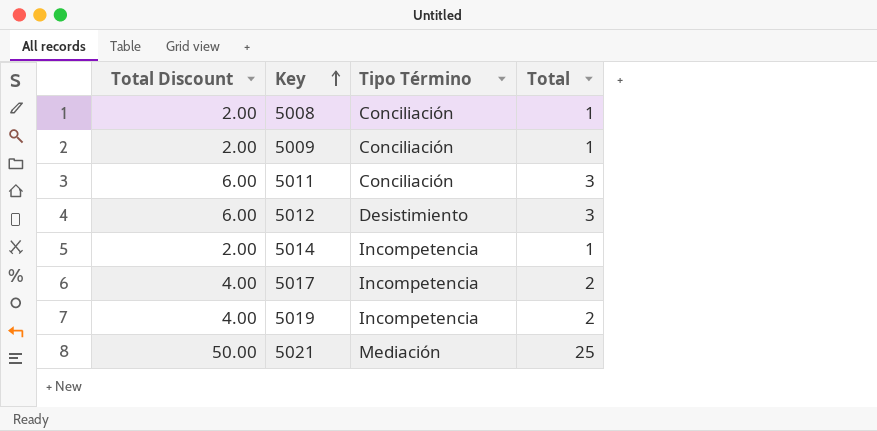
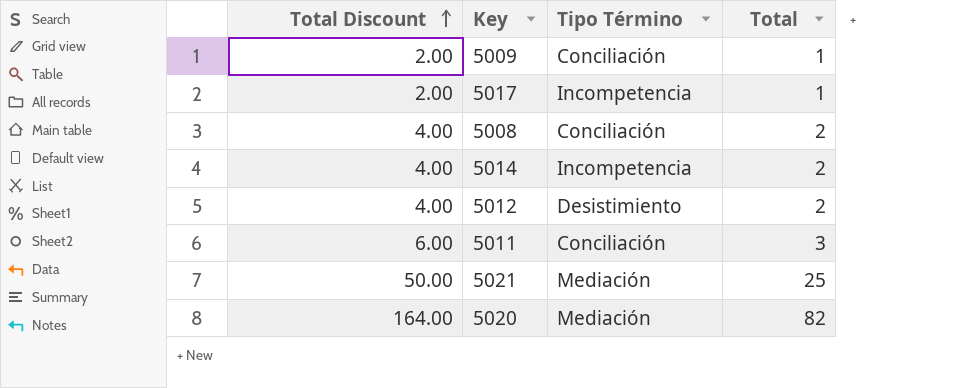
row order: Key ascending -> Total Discount ascending
row 5019: 4.00 | Incompetencia | 2 -> none
5017 | Total Discount: 4.00 -> 2.00
5017 | Total: 2 -> 1
5008 | Total Discount: 2.00 -> 4.00
5008 | Total: 1 -> 2
5014 | Total Discount: 2.00 -> 4.00
5014 | Total: 1 -> 2
5012 | Total Discount: 6.00 -> 4.00
5012 | Total: 3 -> 2
row 5020: none -> 164.00 | Mediación | 82

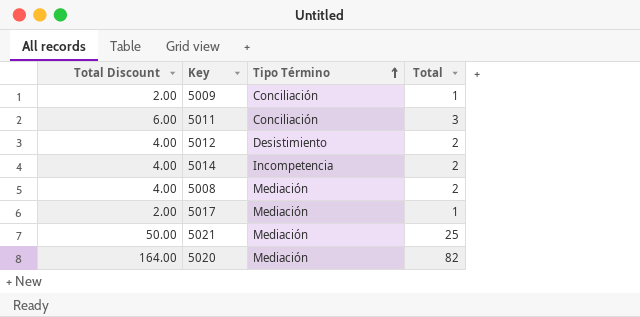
row order: Total Discount ascending -> Tipo Término ascending
5008 | Tipo Término: Conciliación -> Mediación
5017 | Tipo Término: Incompetencia -> Mediación

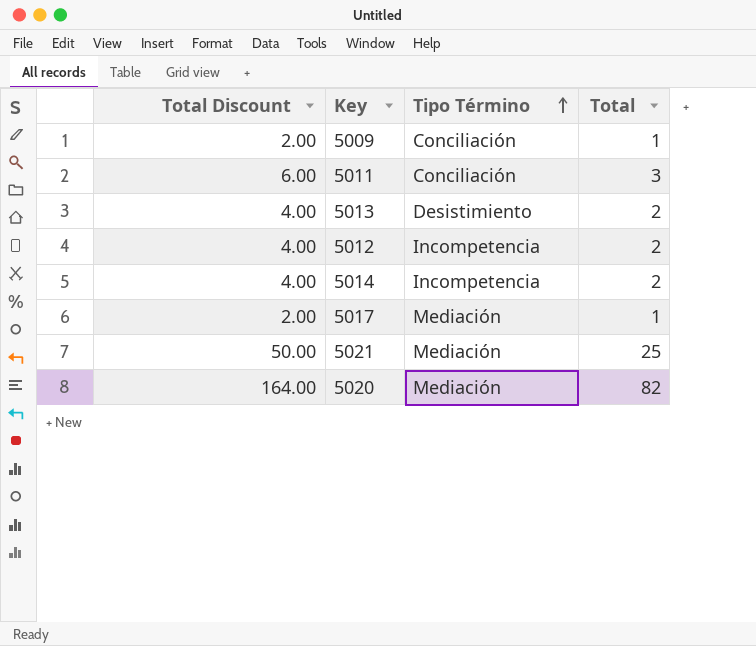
row 5008: 4.00 | Mediación | 2 -> none
row 5013: none -> 4.00 | Desistimiento | 2
5012 | Tipo Término: Desistimiento -> Incompetencia

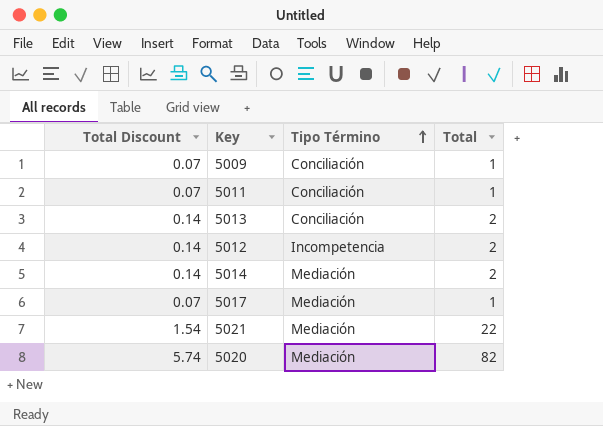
column Total Discount | formula: [Total] * 2 -> [Total] * 0.07
5011 | Total: 3 -> 1
5013 | Tipo Término: Desistimiento -> Conciliación
5014 | Tipo Término: Incompetencia -> Mediación
5021 | Total: 25 -> 22

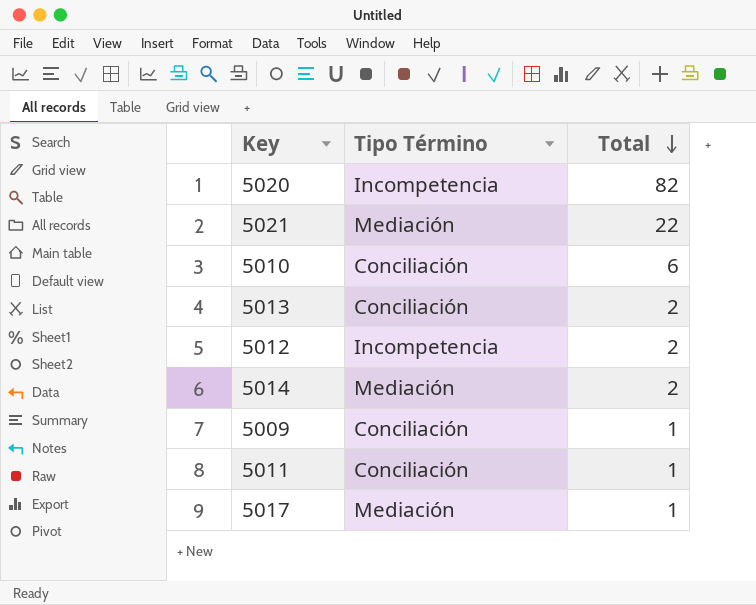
row order: Tipo Término ascending -> Total descending
column Total Discount | formula: [Total] * 0.07 -> none
5020 | Tipo Término: Mediación -> Incompetencia
row 5010: none -> Conciliación | 6

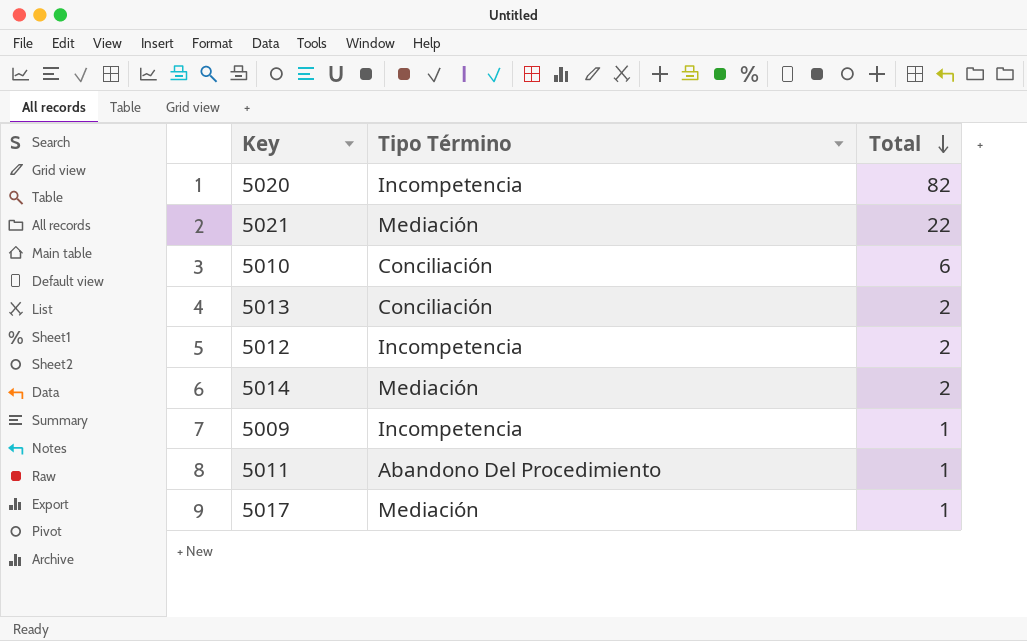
5009 | Tipo Término: Conciliación -> Incompetencia
5011 | Tipo Término: Conciliación -> Abandono Del Procedimiento

